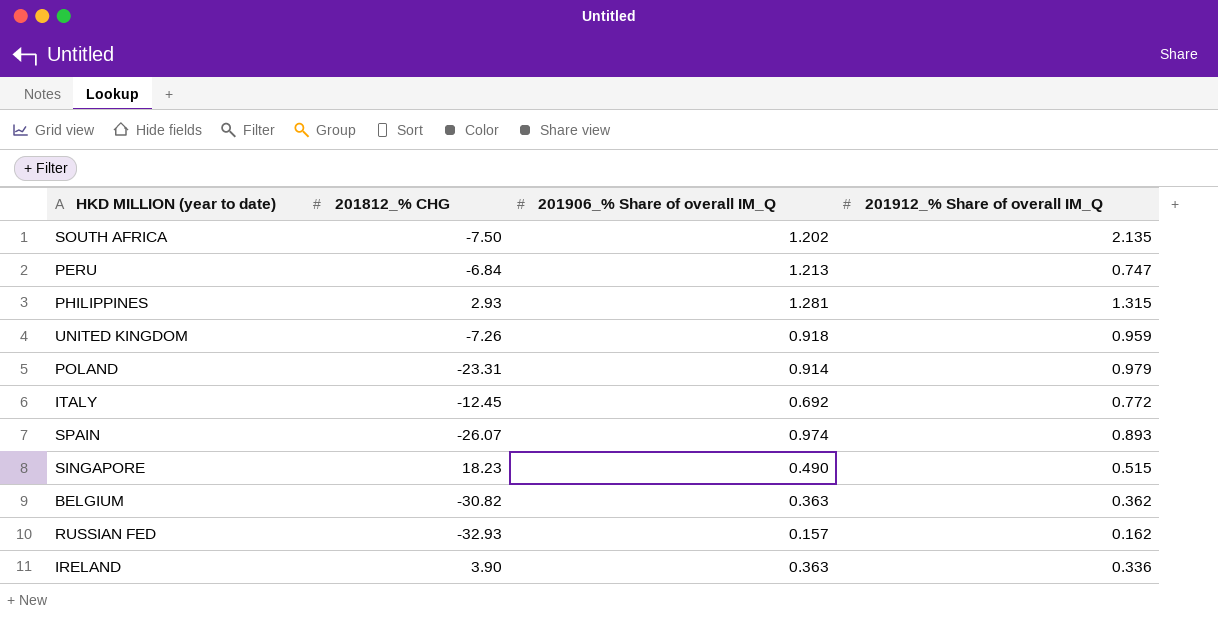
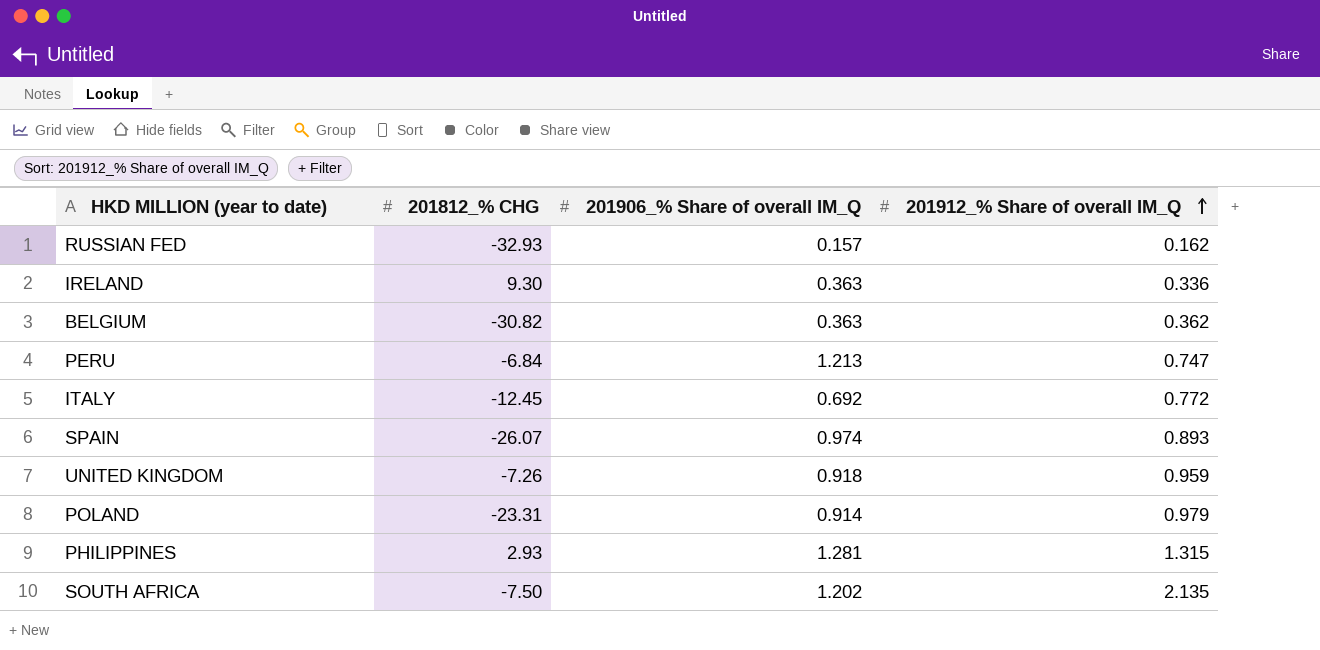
row order: none -> 201912_% Share of overall IM_Q ascending
row SINGAPORE: 18.23 | 0.490 | 0.515 -> none
IRELAND | 201812_% CHG: 3.90 -> 9.30

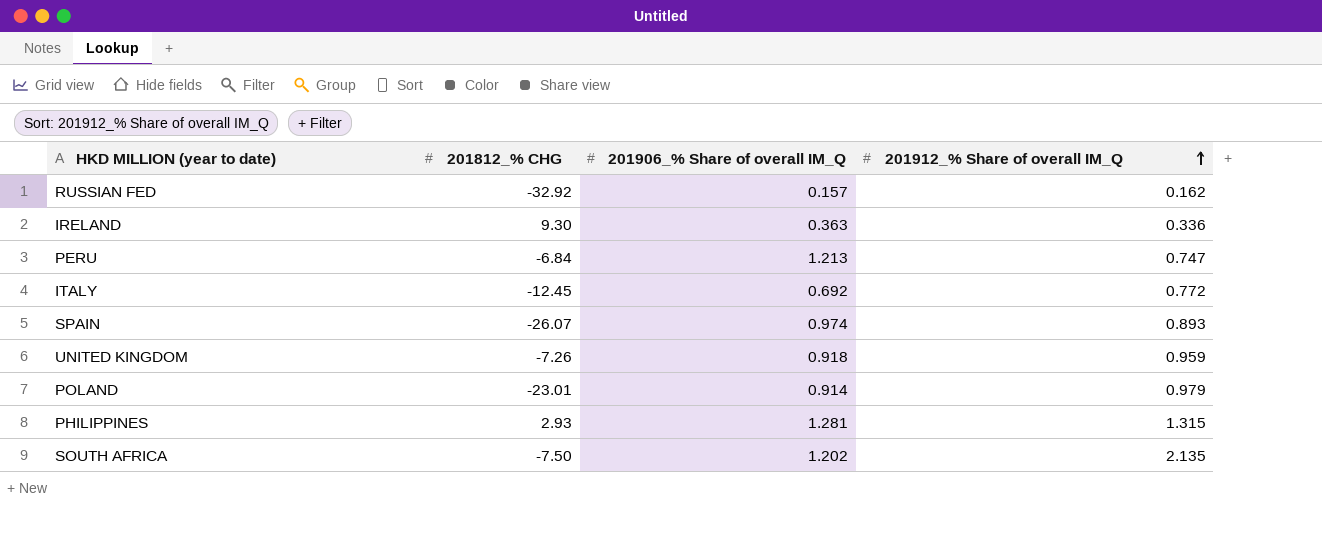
row BELGIUM: -30.82 | 0.363 | 0.362 -> none
RUSSIAN FED | 201812_% CHG: -32.93 -> -32.92
POLAND | 201812_% CHG: -23.31 -> -23.01

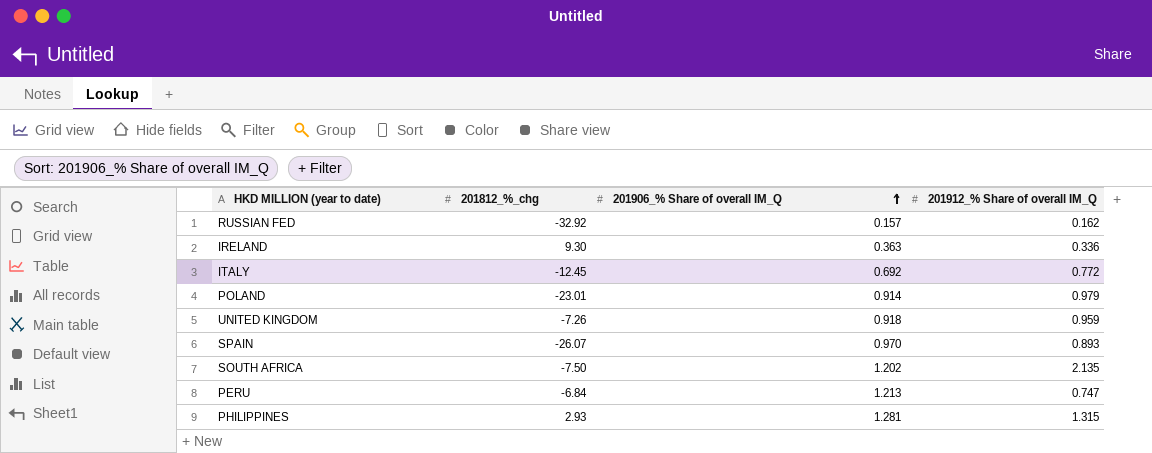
row order: 201912_% Share of overall IM_Q ascending -> 201906_% Share of overall IM_Q ascending
column name: 201812_% CHG -> 201812_%_chg
SPAIN | 201906_% Share of overall IM_Q: 0.974 -> 0.970

